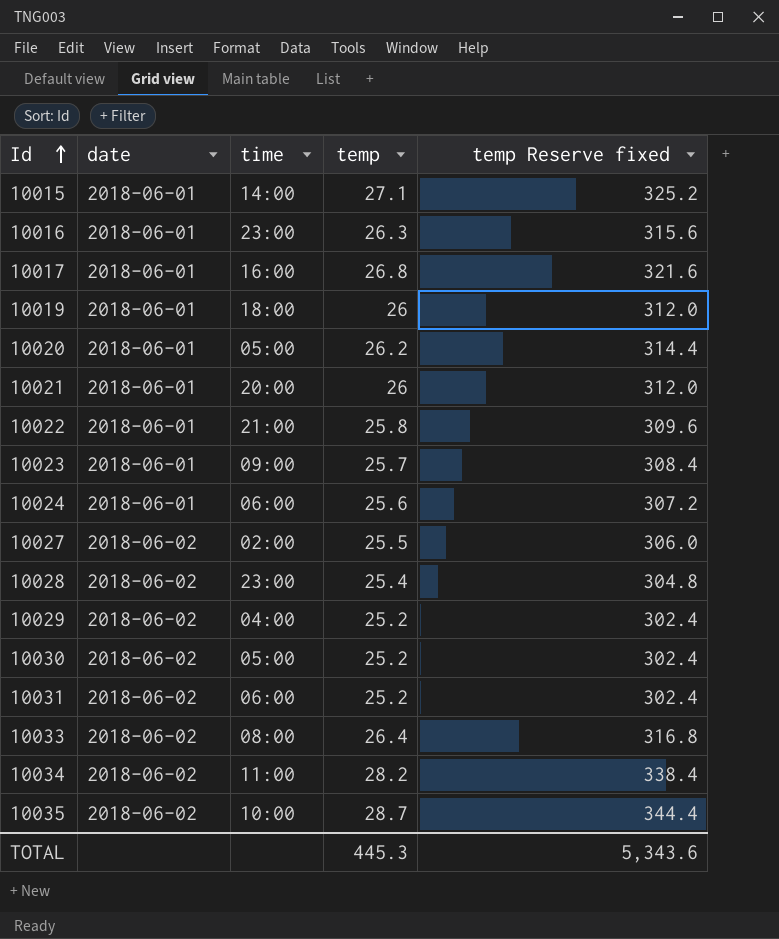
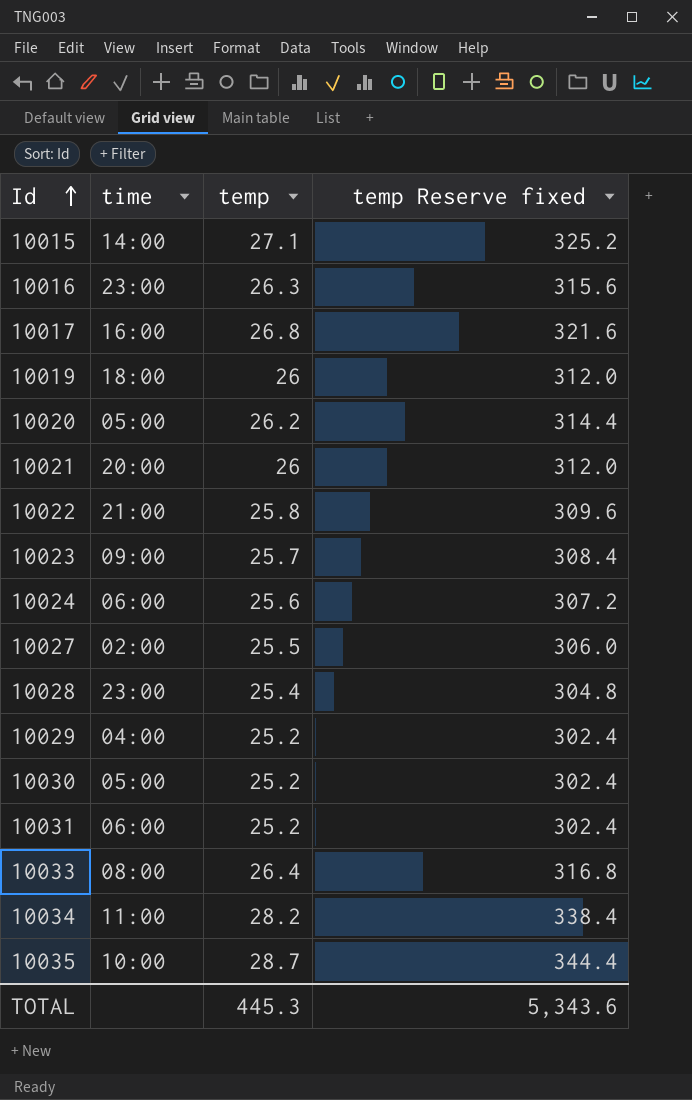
column date | position: 2 -> none

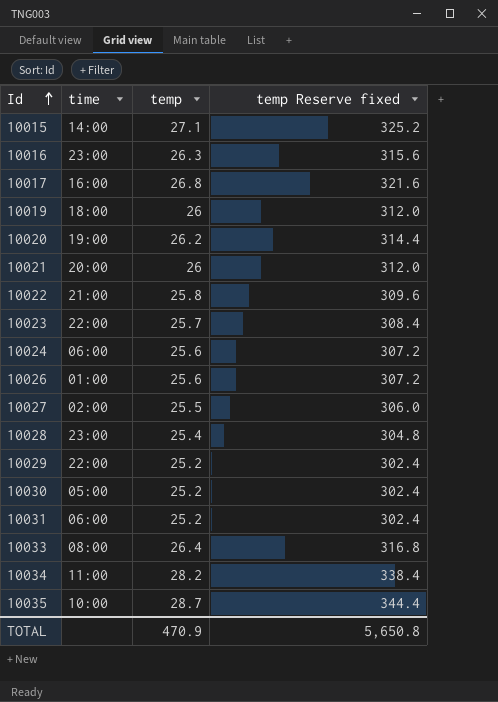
10020 | time: 05:00 -> 19:00
10023 | time: 09:00 -> 22:00
row 10026: none -> 01:00 | 25.6 | 307.2
10029 | time: 04:00 -> 22:00
TOTAL | temp: 445.3 -> 470.9
TOTAL | temp Reserve fixed: 5,343.6 -> 5,650.8

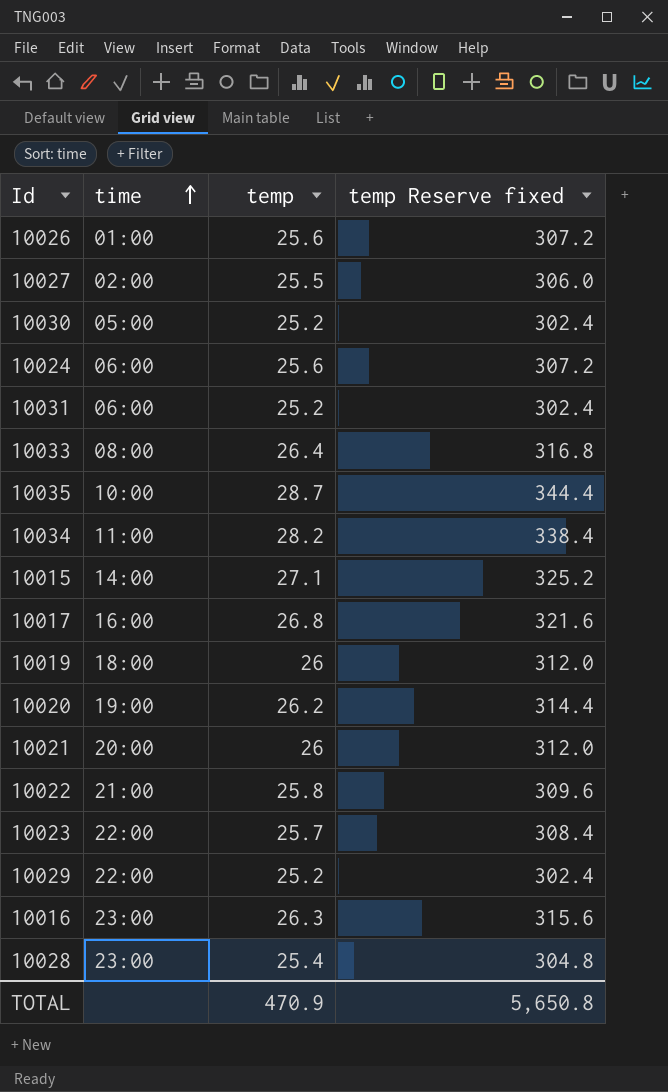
row order: Id ascending -> time ascending

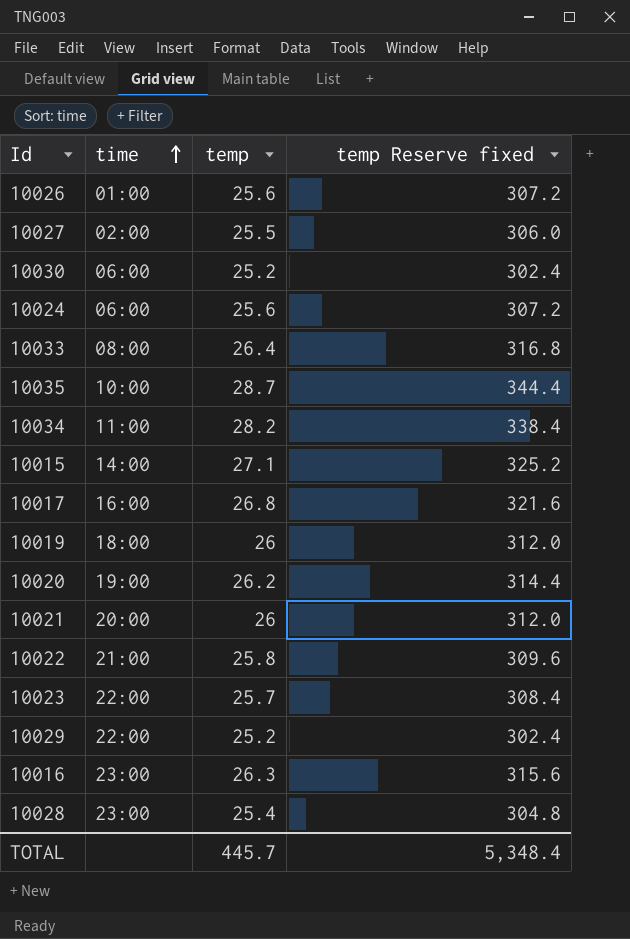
row 10031: 06:00 | 25.2 | 302.4 -> none
10030 | time: 05:00 -> 06:00
TOTAL | temp: 470.9 -> 445.7
TOTAL | temp Reserve fixed: 5,650.8 -> 5,348.4

